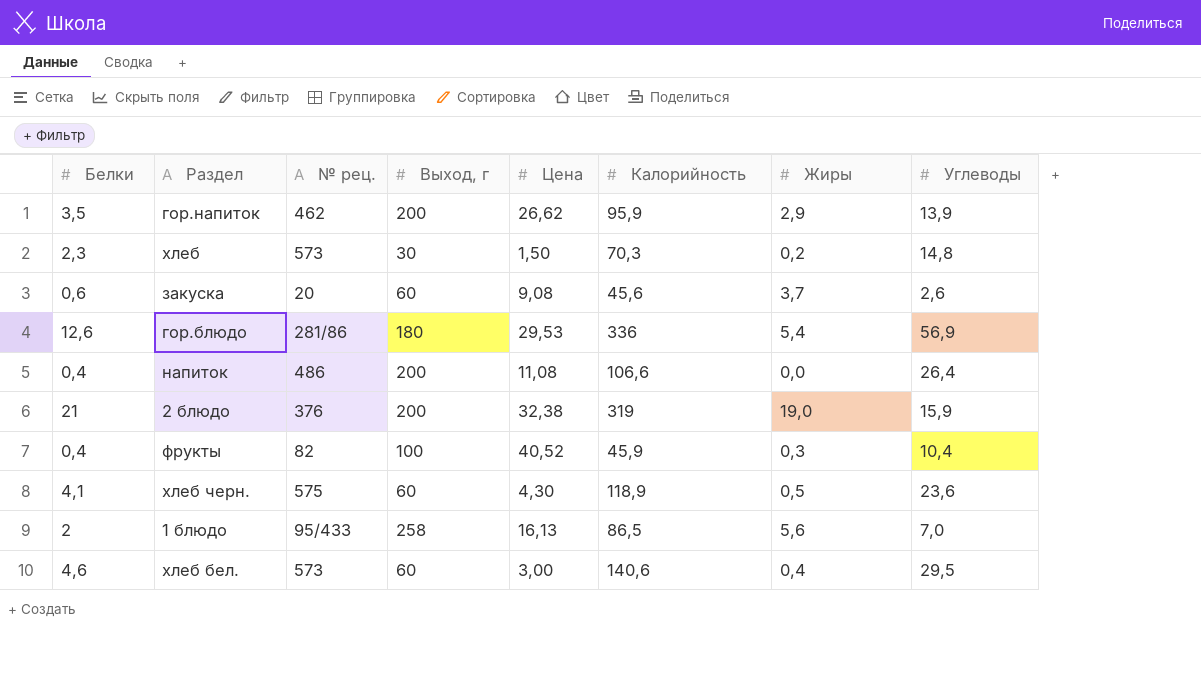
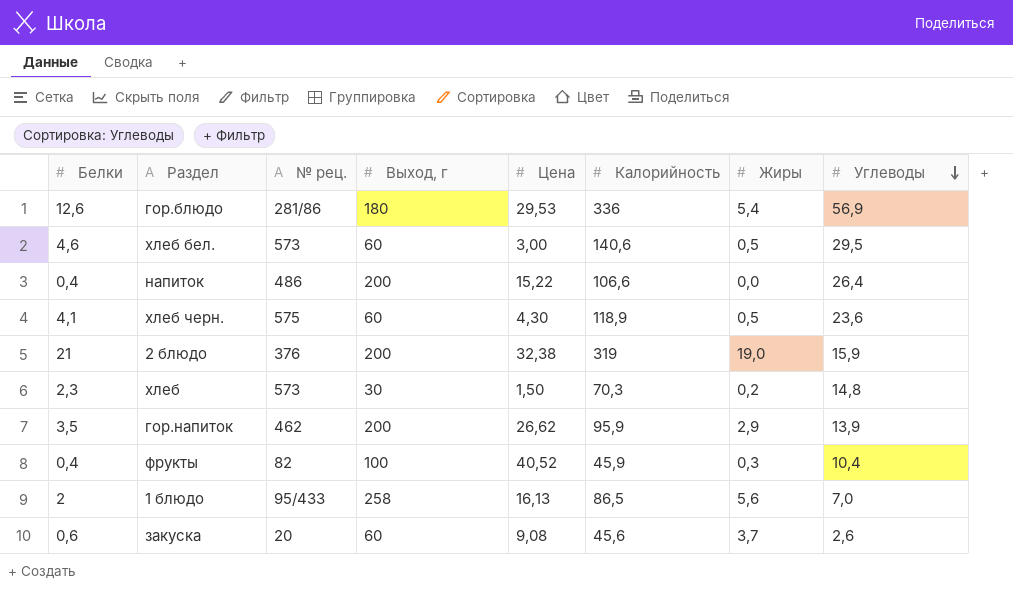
row order: none -> Углеводы descending
хлеб бел. | Жиры: 0,4 -> 0,5
напиток | Цена: 11,08 -> 15,22

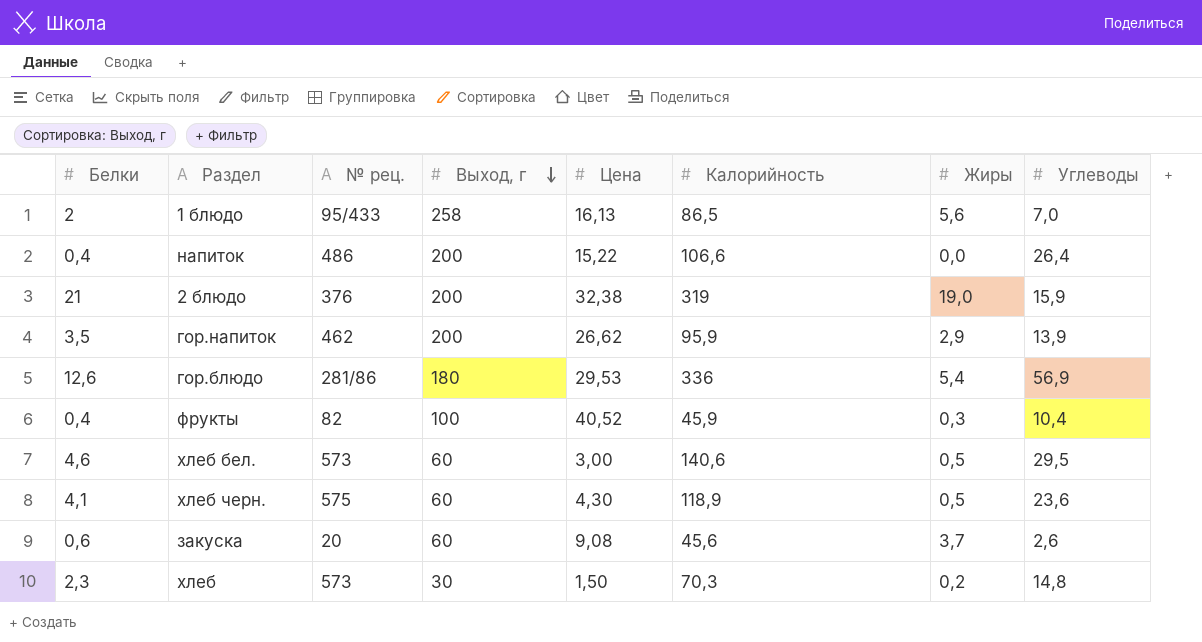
row order: Углеводы descending -> Выход, г descending

